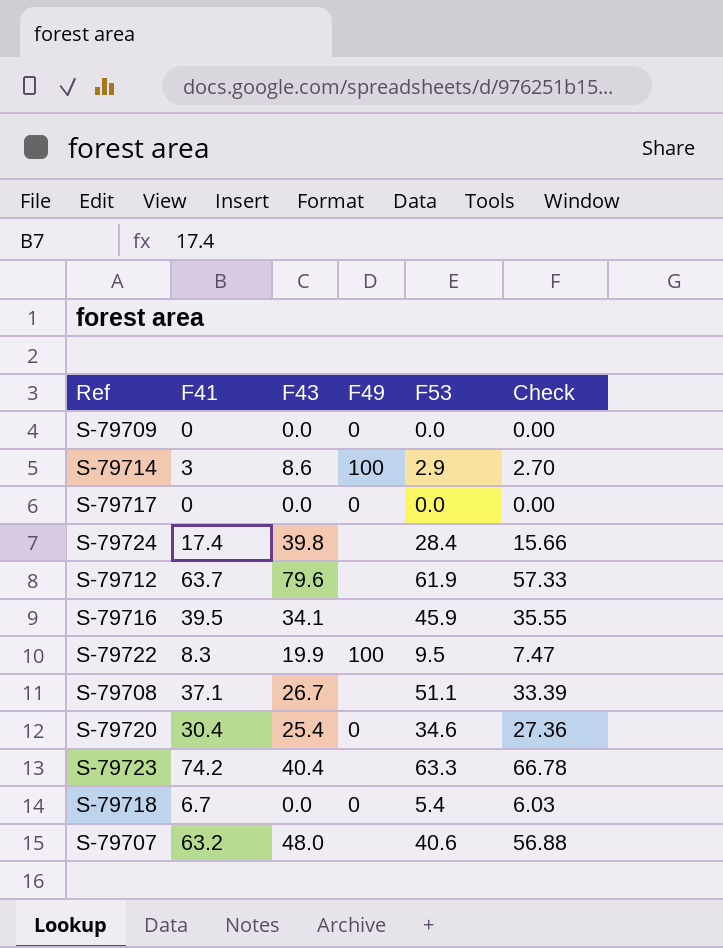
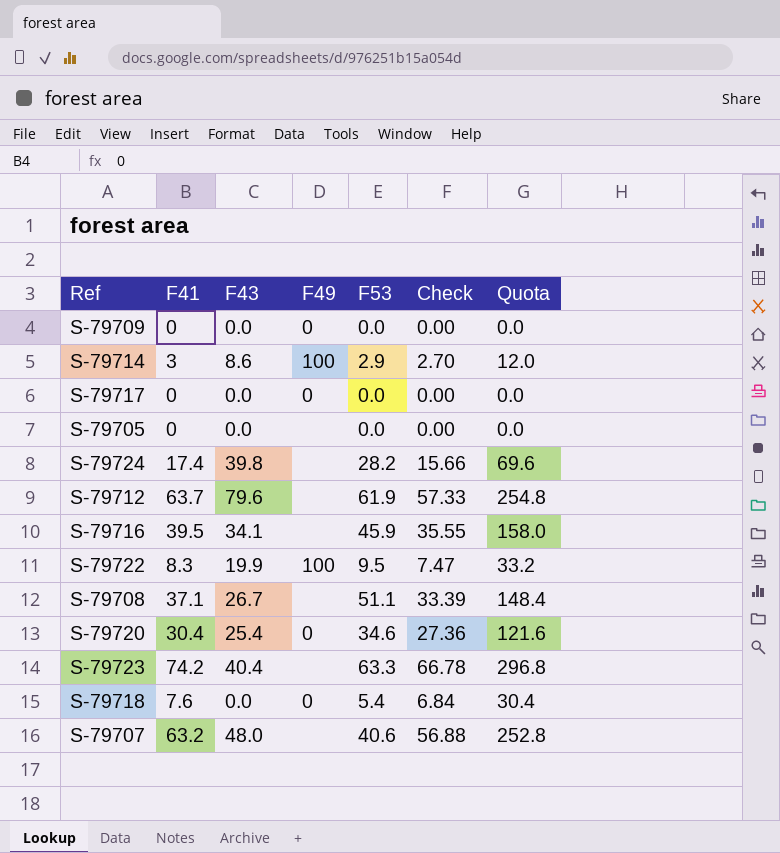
column Quota | formula: none -> [F41] * 4
row S-79705: none -> 0 | 0.0 | none | 0.0 | 0.00 | 0.0
S-79724 | F53: 28.4 -> 28.2
S-79718 | F41: 6.7 -> 7.6
S-79718 | Check: 6.03 -> 6.84

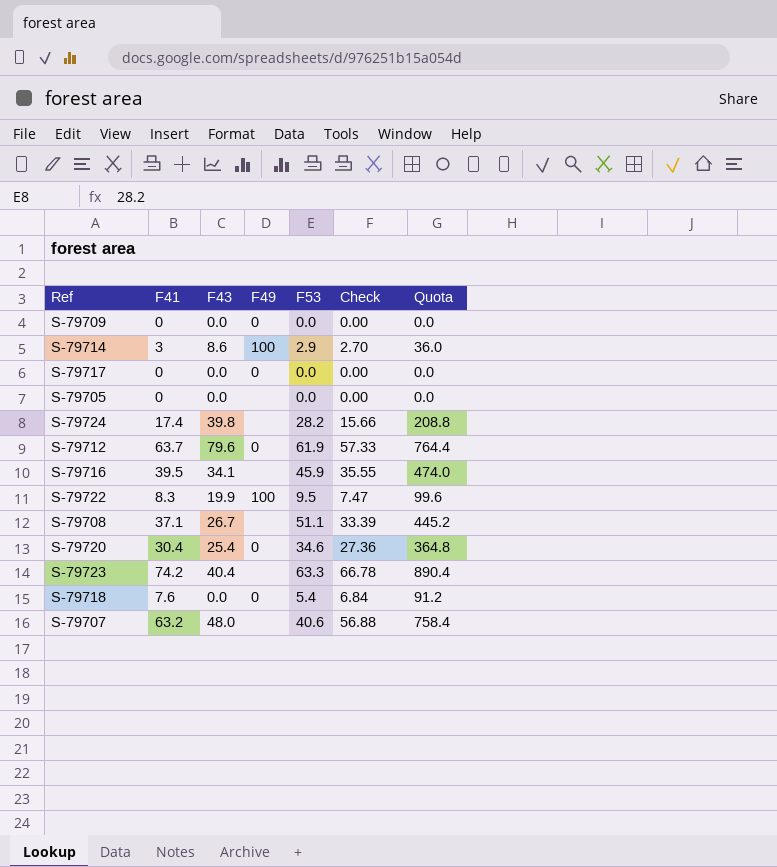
column Quota | formula: [F41] * 4 -> [F41] * 12
S-79712 | F49: none -> 0

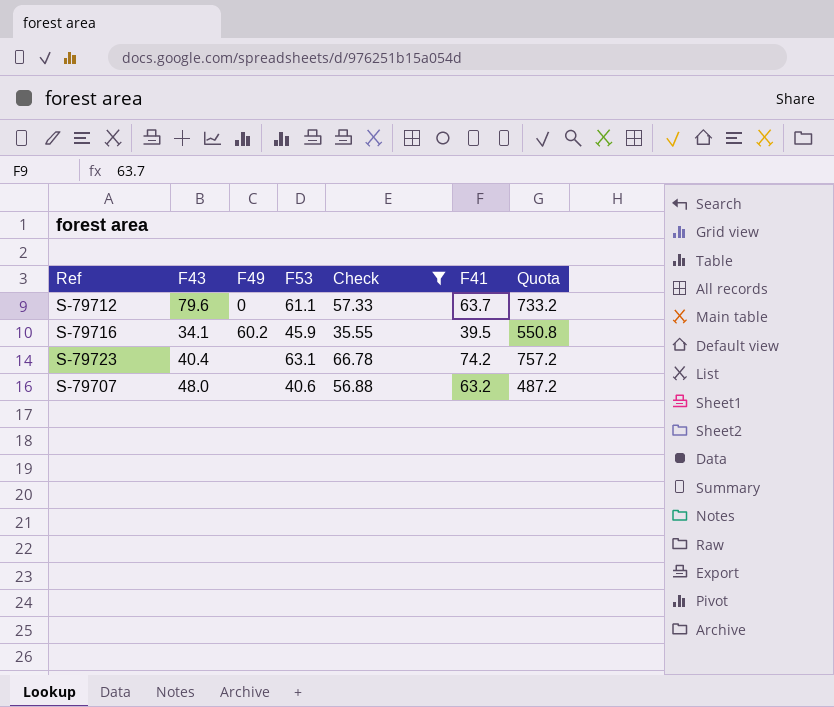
filter: none -> Check >= 35.55
column F41 | position: 2 -> 6
column Quota | formula: [F41] * 12 -> [F53] * 12
S-79712 | F53: 61.9 -> 61.1
S-79716 | F49: none -> 60.2
S-79723 | F53: 63.3 -> 63.1

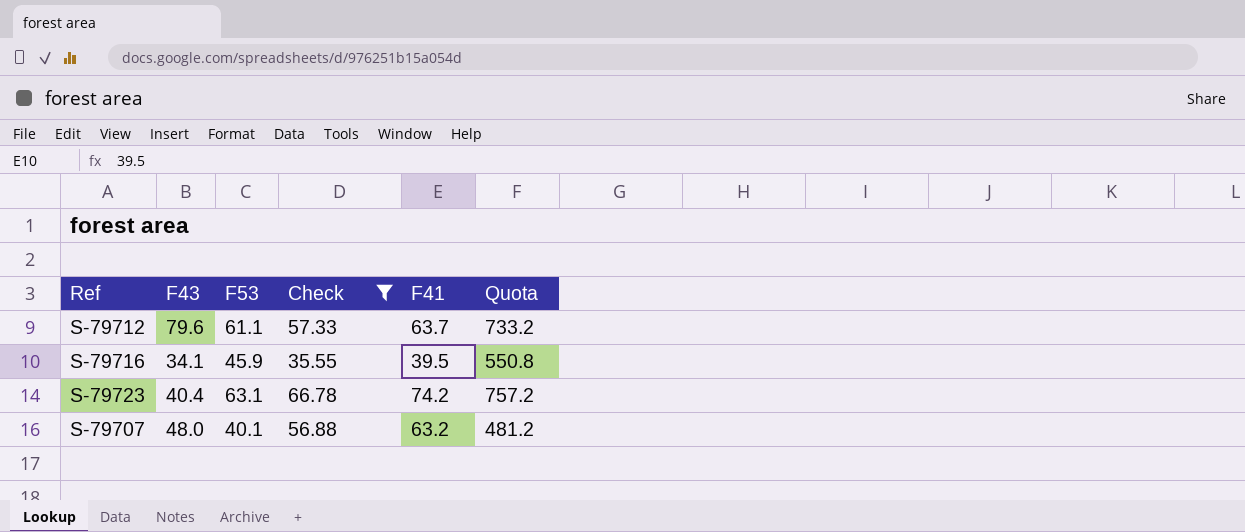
column F49 | position: 3 -> none
S-79707 | F53: 40.6 -> 40.1
S-79707 | Quota: 487.2 -> 481.2

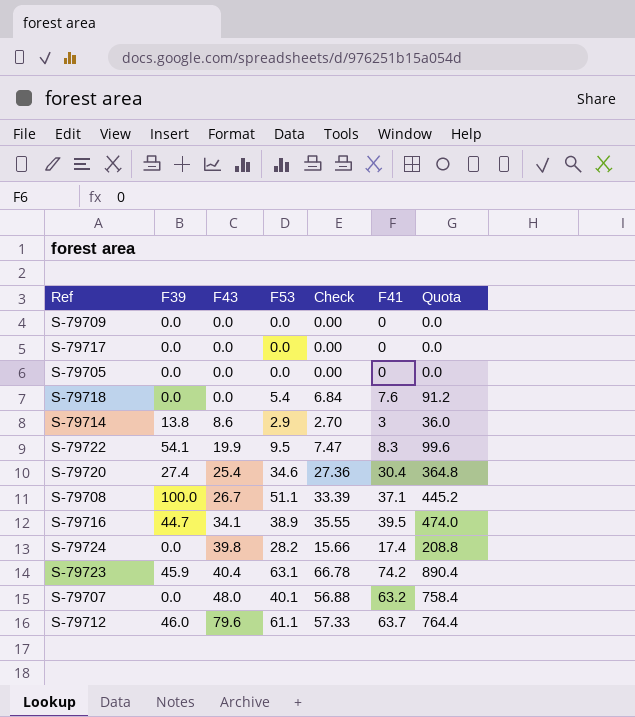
filter: Check >= 35.55 -> none
row order: none -> F43 ascending
column F39 | position: none -> 2
column Quota | formula: [F53] * 12 -> [F41] * 12
S-79716 | F53: 45.9 -> 38.9

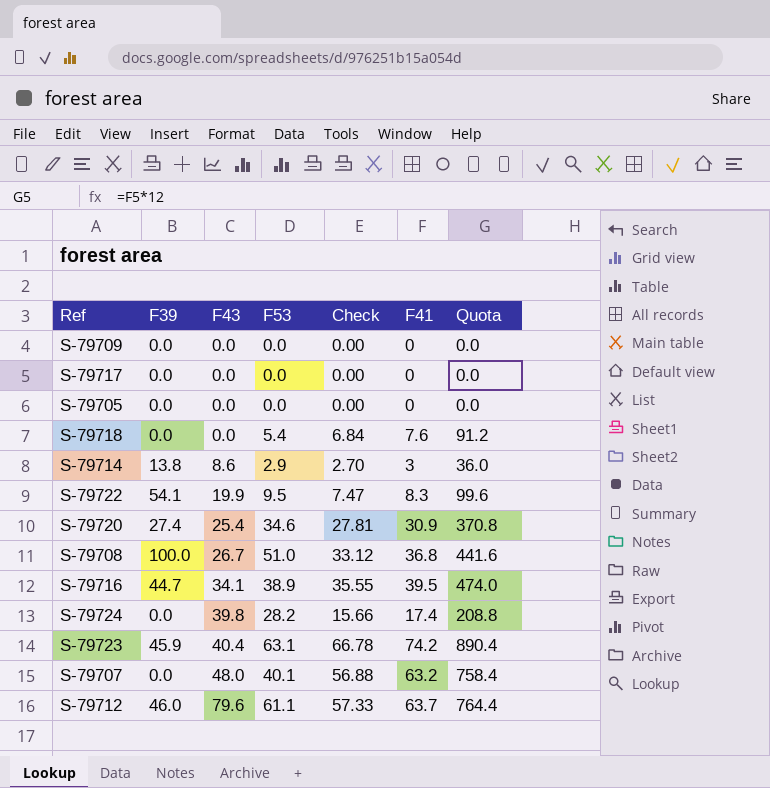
S-79720 | Check: 27.36 -> 27.81
S-79720 | F41: 30.4 -> 30.9
S-79720 | Quota: 364.8 -> 370.8
S-79708 | F53: 51.1 -> 51.0
S-79708 | Check: 33.39 -> 33.12
S-79708 | F41: 37.1 -> 36.8
S-79708 | Quota: 445.2 -> 441.6

